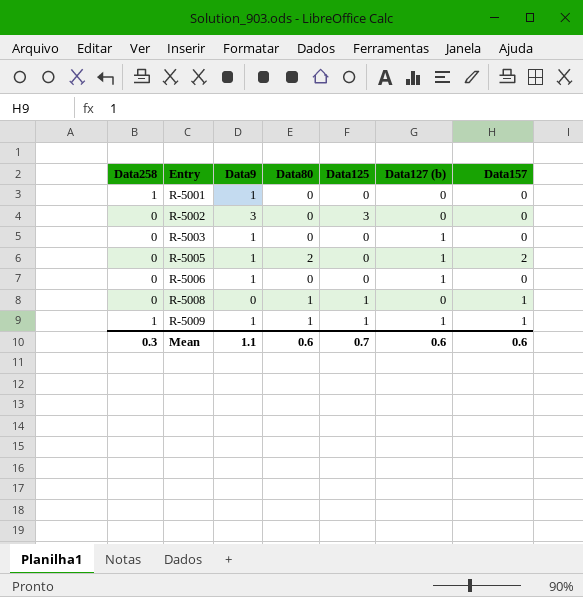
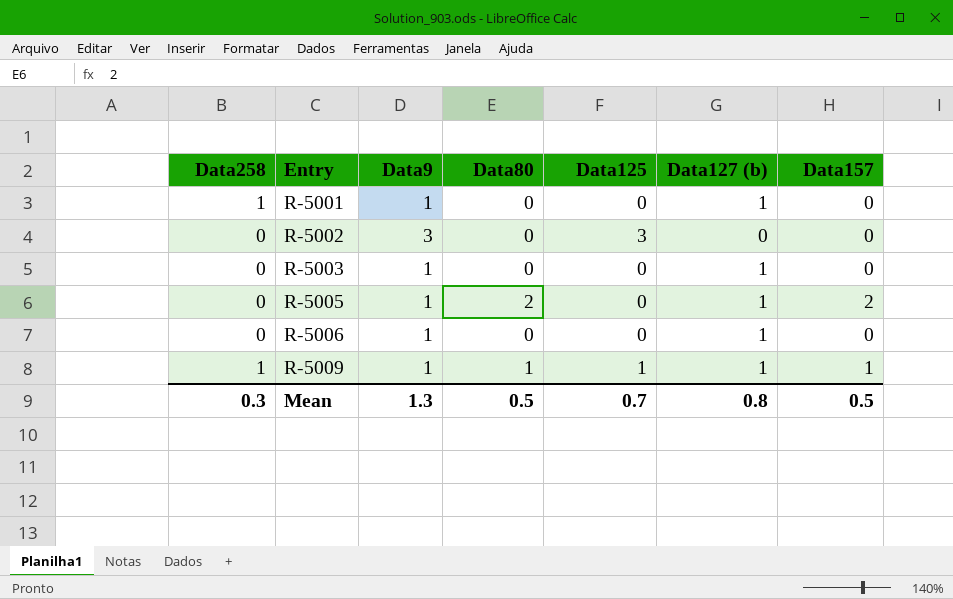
row R-5008: 0 | 0 | 1 | 1 | 0 | 1 -> none
R-5001 | Data127 (b): 0 -> 1
Mean | Data9: 1.1 -> 1.3
Mean | Data80: 0.6 -> 0.5
Mean | Data127 (b): 0.6 -> 0.8
Mean | Data157: 0.6 -> 0.5

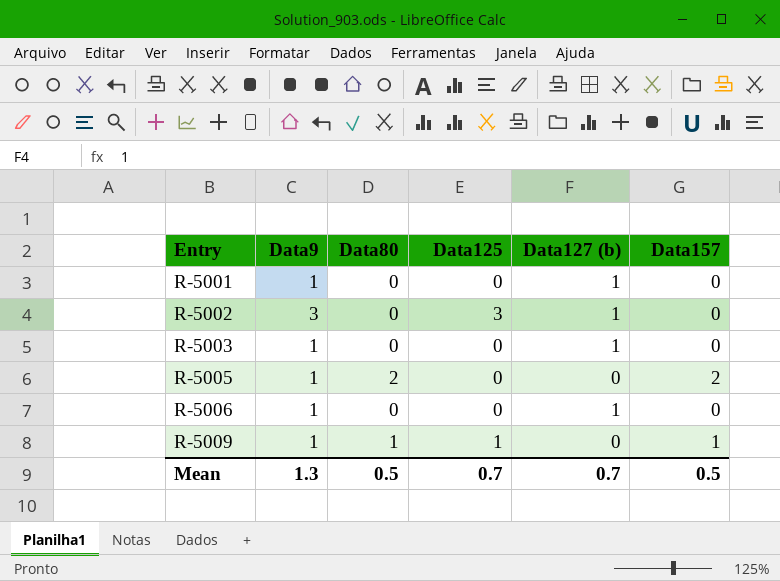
column Data258 | position: 1 -> none
R-5002 | Data127 (b): 0 -> 1
R-5005 | Data127 (b): 1 -> 0
R-5009 | Data127 (b): 1 -> 0
Mean | Data127 (b): 0.8 -> 0.7

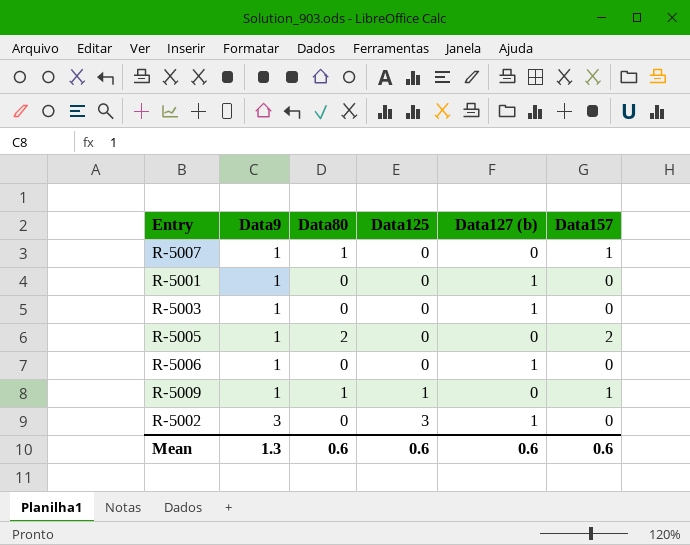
row order: Entry ascending -> Data9 ascending
row R-5007: none -> 1 | 1 | 0 | 0 | 1
Mean | Data80: 0.5 -> 0.6
Mean | Data125: 0.7 -> 0.6
Mean | Data127 (b): 0.7 -> 0.6
Mean | Data157: 0.5 -> 0.6

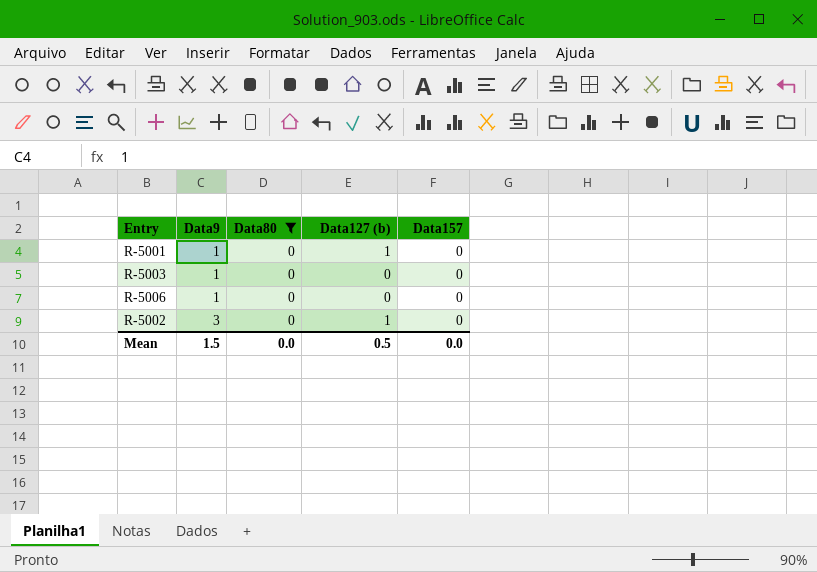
filter: none -> Data80 = 0
column Data125 | position: 4 -> none
R-5003 | Data127 (b): 1 -> 0
R-5006 | Data127 (b): 1 -> 0
Mean | Data9: 1.3 -> 1.5
Mean | Data80: 0.6 -> 0.0
Mean | Data127 (b): 0.6 -> 0.5
Mean | Data157: 0.6 -> 0.0

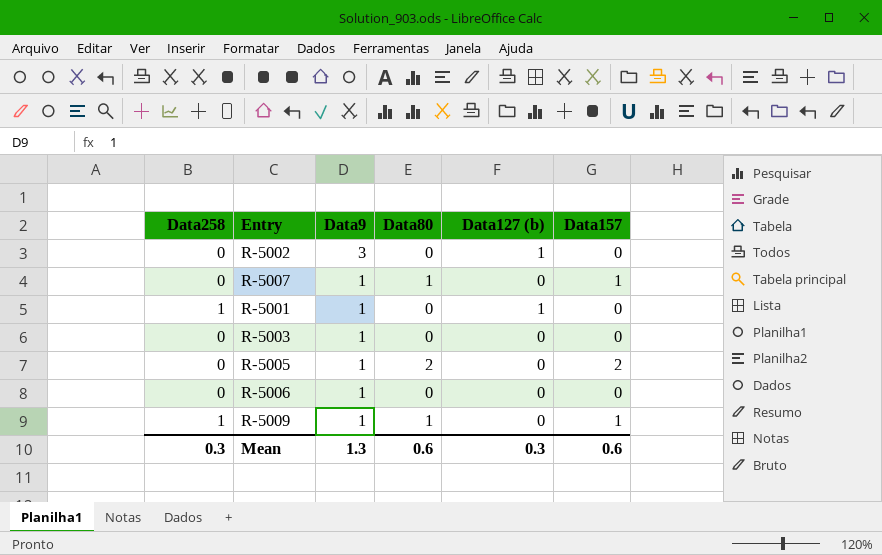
filter: Data80 = 0 -> none
row order: Data9 ascending -> Data9 descending
column Data258 | position: none -> 1
Mean | Data9: 1.5 -> 1.3
Mean | Data80: 0.0 -> 0.6
Mean | Data127 (b): 0.5 -> 0.3
Mean | Data157: 0.0 -> 0.6

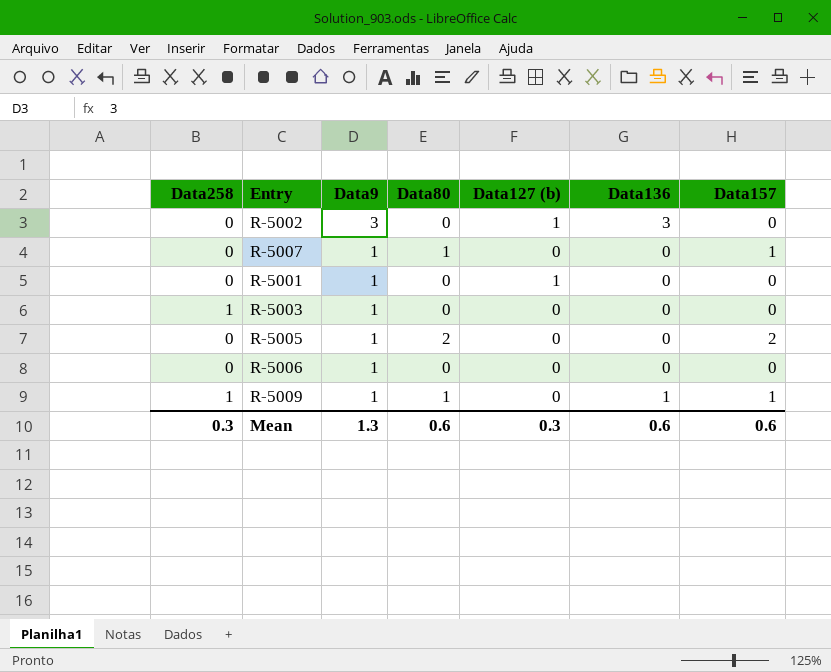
column Data136 | position: none -> 6
R-5001 | Data258: 1 -> 0
R-5003 | Data258: 0 -> 1

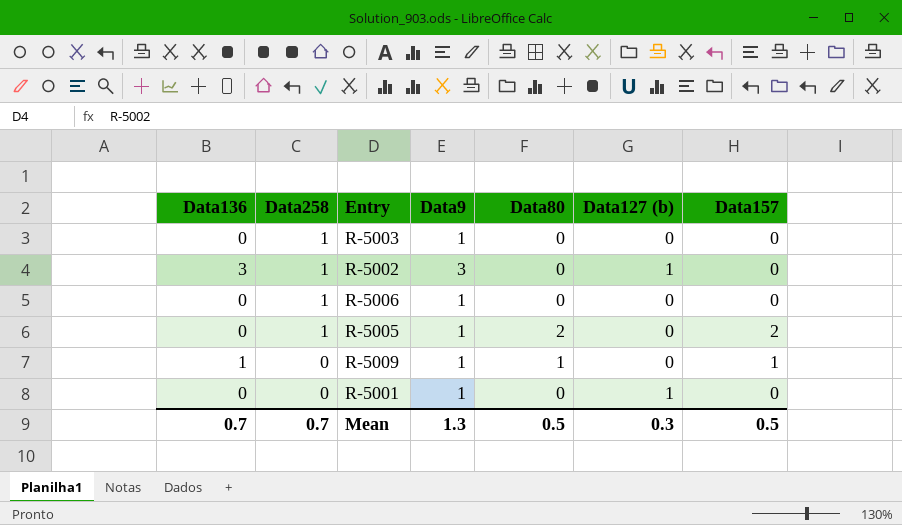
row order: Data9 descending -> Data258 descending
column Data136 | position: 6 -> 1
row R-5007: 0 | 1 | 1 | 0 | 0 | 1 -> none
R-5002 | Data258: 0 -> 1
R-5006 | Data258: 0 -> 1
R-5005 | Data258: 0 -> 1
R-5009 | Data258: 1 -> 0
Mean | Data136: 0.6 -> 0.7
Mean | Data258: 0.3 -> 0.7
Mean | Data80: 0.6 -> 0.5
Mean | Data157: 0.6 -> 0.5

